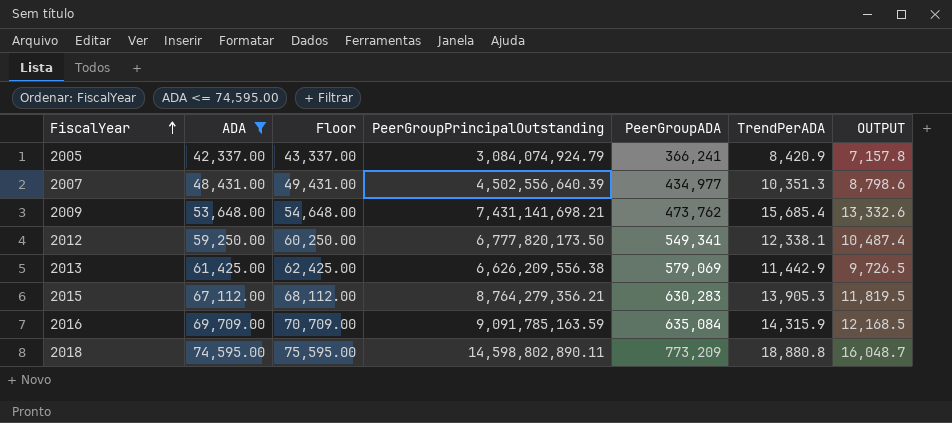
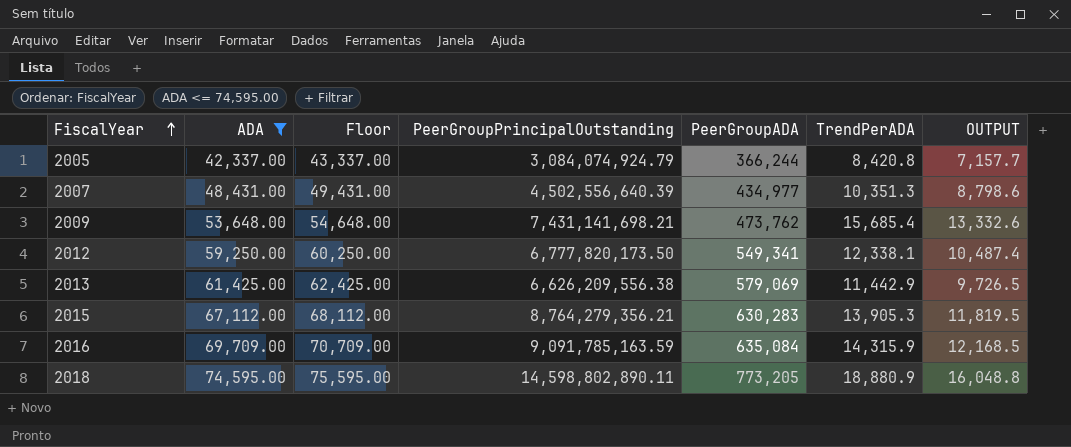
2005 | PeerGroupADA: 366,241 -> 366,244
2005 | TrendPerADA: 8,420.9 -> 8,420.8
2005 | OUTPUT: 7,157.8 -> 7,157.7
2018 | PeerGroupADA: 773,209 -> 773,205
2018 | TrendPerADA: 18,880.8 -> 18,880.9
2018 | OUTPUT: 16,048.7 -> 16,048.8

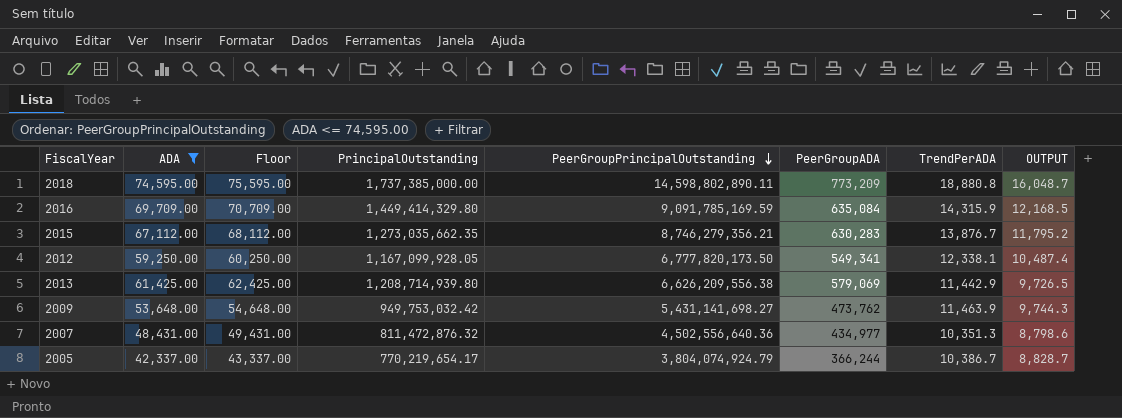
row order: FiscalYear ascending -> PeerGroupPrincipalOutstanding descending
column PrincipalOutstanding | position: none -> 4
2018 | PeerGroupADA: 773,205 -> 773,209
2018 | TrendPerADA: 18,880.9 -> 18,880.8
2018 | OUTPUT: 16,048.8 -> 16,048.7
2016 | PeerGroupPrincipalOutstanding: 9,091,785,163.59 -> 9,091,785,169.59
2015 | PeerGroupPrincipalOutstanding: 8,764,279,356.21 -> 8,746,279,356.21
2015 | TrendPerADA: 13,905.3 -> 13,876.7
2015 | OUTPUT: 11,819.5 -> 11,795.2
2009 | PeerGroupPrincipalOutstanding: 7,431,141,698.21 -> 5,431,141,698.27
2009 | TrendPerADA: 15,685.4 -> 11,463.9
2009 | OUTPUT: 13,332.6 -> 9,744.3
2007 | PeerGroupPrincipalOutstanding: 4,502,556,640.39 -> 4,502,556,640.36
2005 | PeerGroupPrincipalOutstanding: 3,084,074,924.79 -> 3,804,074,924.79
2005 | TrendPerADA: 8,420.8 -> 10,386.7
2005 | OUTPUT: 7,157.7 -> 8,828.7

